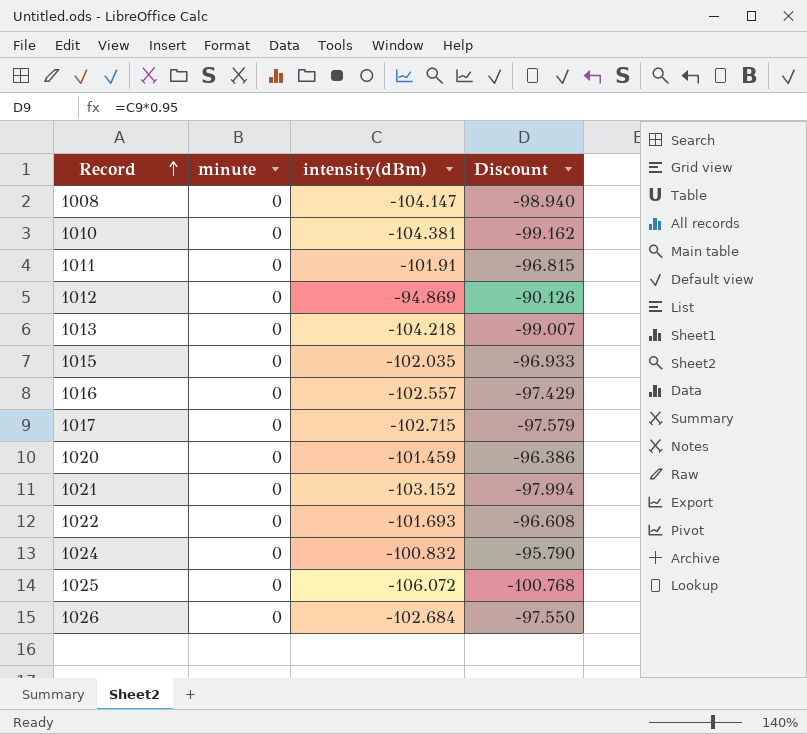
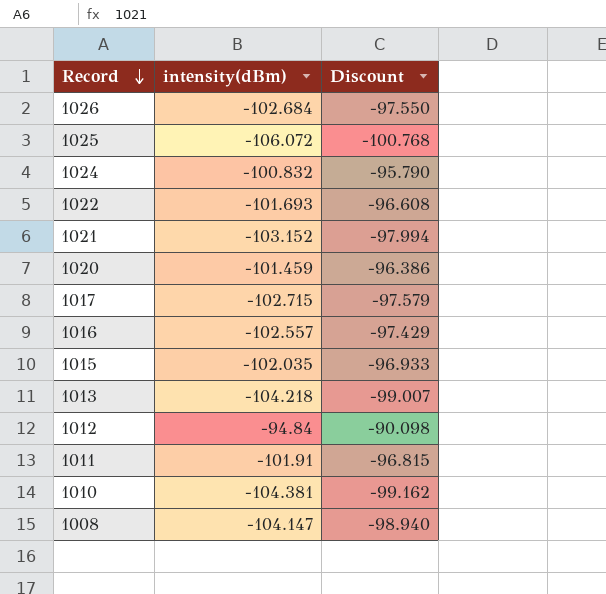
row order: Record ascending -> Record descending
column minute | position: 2 -> none
1012 | intensity(dBm): -94.869 -> -94.84
1012 | Discount: -90.126 -> -90.098

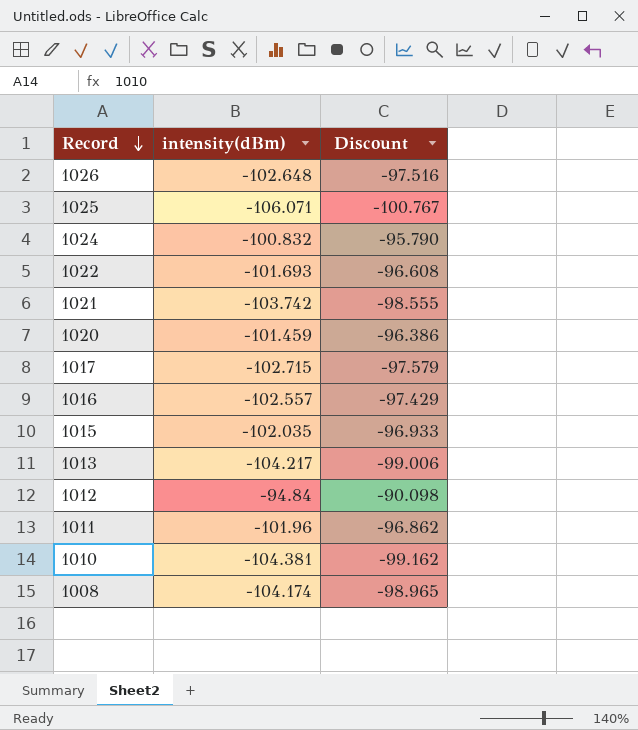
1026 | intensity(dBm): -102.684 -> -102.648
1026 | Discount: -97.550 -> -97.516
1025 | intensity(dBm): -106.072 -> -106.071
1025 | Discount: -100.768 -> -100.767
1021 | intensity(dBm): -103.152 -> -103.742
1021 | Discount: -97.994 -> -98.555
1013 | intensity(dBm): -104.218 -> -104.217
1013 | Discount: -99.007 -> -99.006
1011 | intensity(dBm): -101.91 -> -101.96
1011 | Discount: -96.815 -> -96.862
1008 | intensity(dBm): -104.147 -> -104.174
1008 | Discount: -98.940 -> -98.965

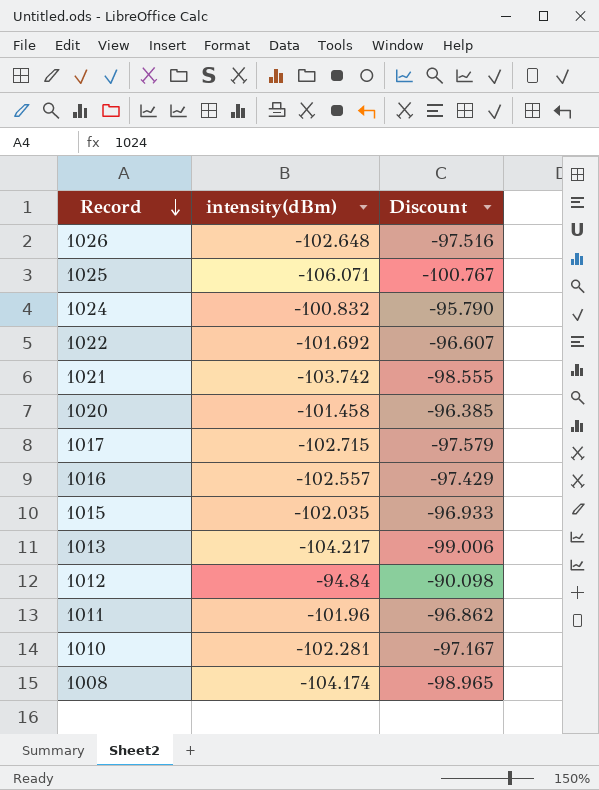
1022 | intensity(dBm): -101.693 -> -101.692
1022 | Discount: -96.608 -> -96.607
1020 | intensity(dBm): -101.459 -> -101.458
1020 | Discount: -96.386 -> -96.385
1010 | intensity(dBm): -104.381 -> -102.281
1010 | Discount: -99.162 -> -97.167

